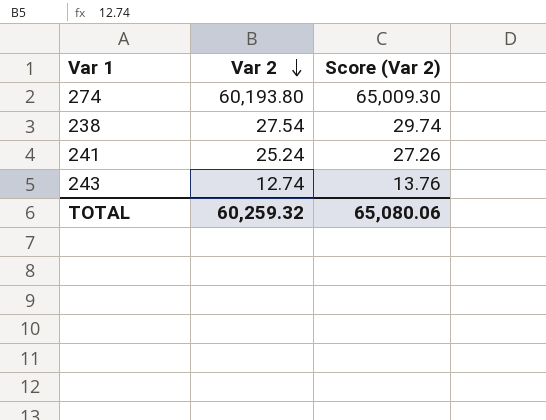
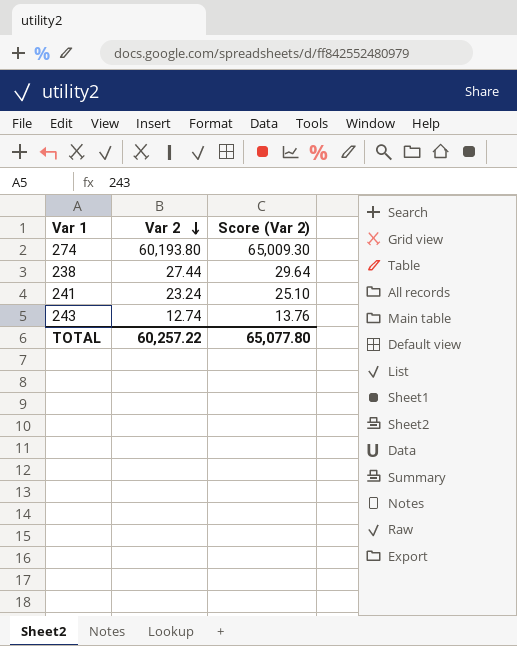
238 | Var 2: 27.54 -> 27.44
238 | Score (Var 2): 29.74 -> 29.64
241 | Var 2: 25.24 -> 23.24
241 | Score (Var 2): 27.26 -> 25.10
TOTAL | Var 2: 60,259.32 -> 60,257.22
TOTAL | Score (Var 2): 65,080.06 -> 65,077.80

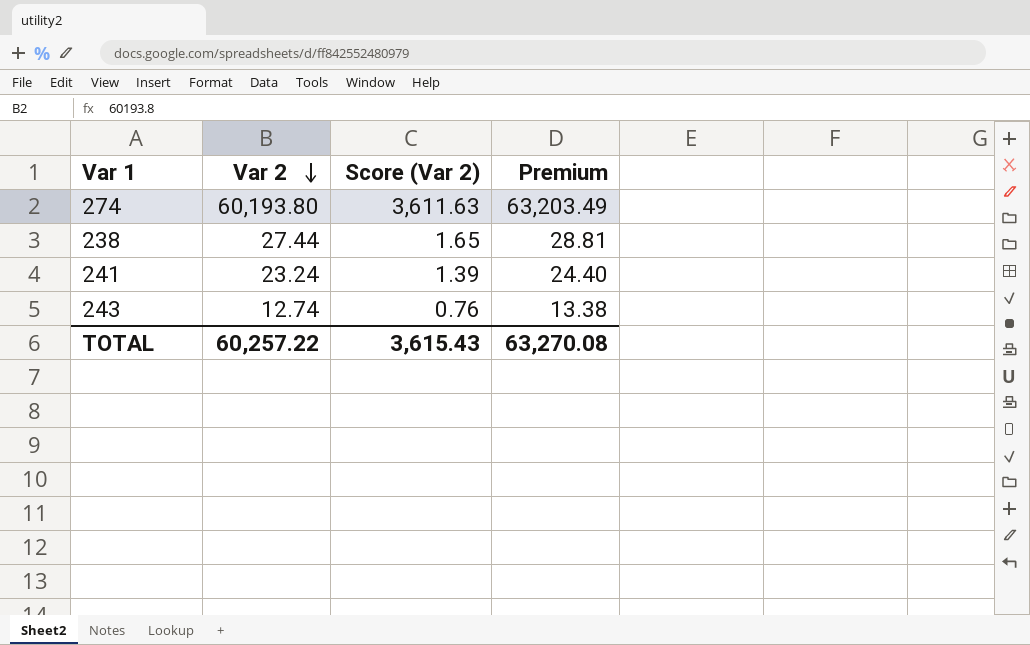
column Score (Var 2) | formula: [Var 2] * 1.08 -> [Var 2] * 0.06
column Premium | formula: none -> [Var 2] * 1.05
TOTAL | Score (Var 2): 65,077.80 -> 3,615.43

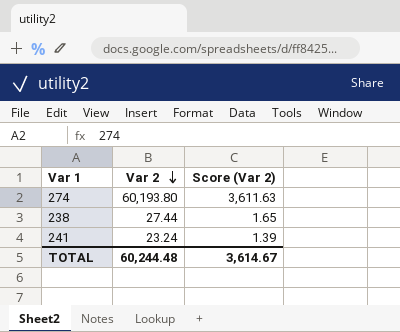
column Premium | formula: [Var 2] * 1.05 -> none
row 243: 12.74 | 0.76 | 13.38 -> none
TOTAL | Var 2: 60,257.22 -> 60,244.48
TOTAL | Score (Var 2): 3,615.43 -> 3,614.67

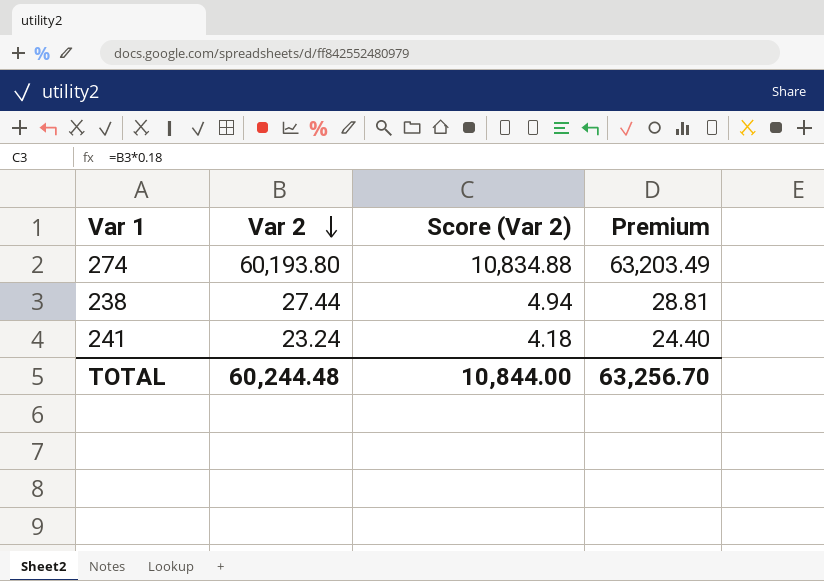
column Score (Var 2) | formula: [Var 2] * 0.06 -> [Var 2] * 0.18
column Premium | formula: none -> [Var 2] * 1.05
TOTAL | Score (Var 2): 3,614.67 -> 10,844.00

